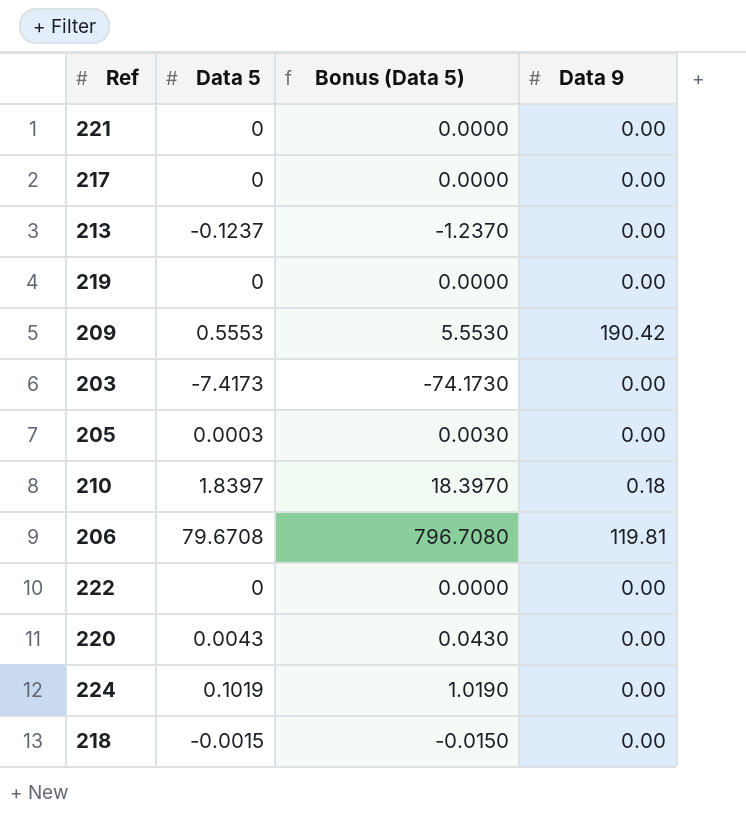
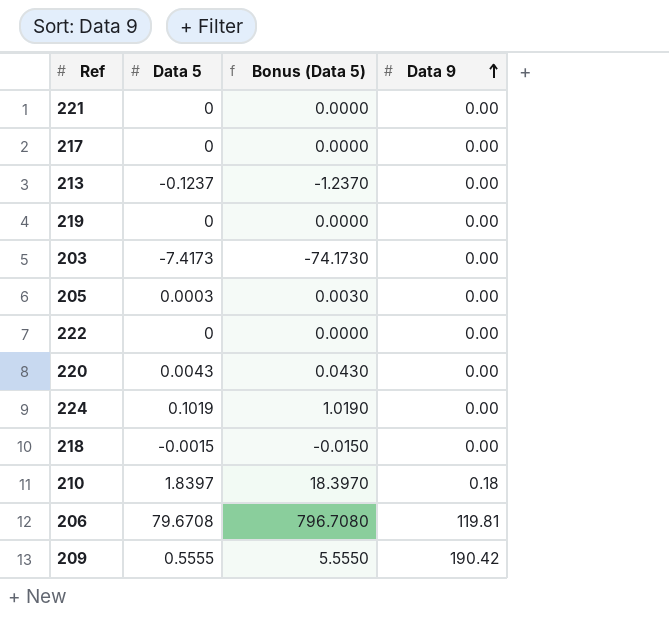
row order: none -> Data 9 ascending
209 | Data 5: 0.5553 -> 0.5555
209 | Bonus (Data 5): 5.5530 -> 5.5550

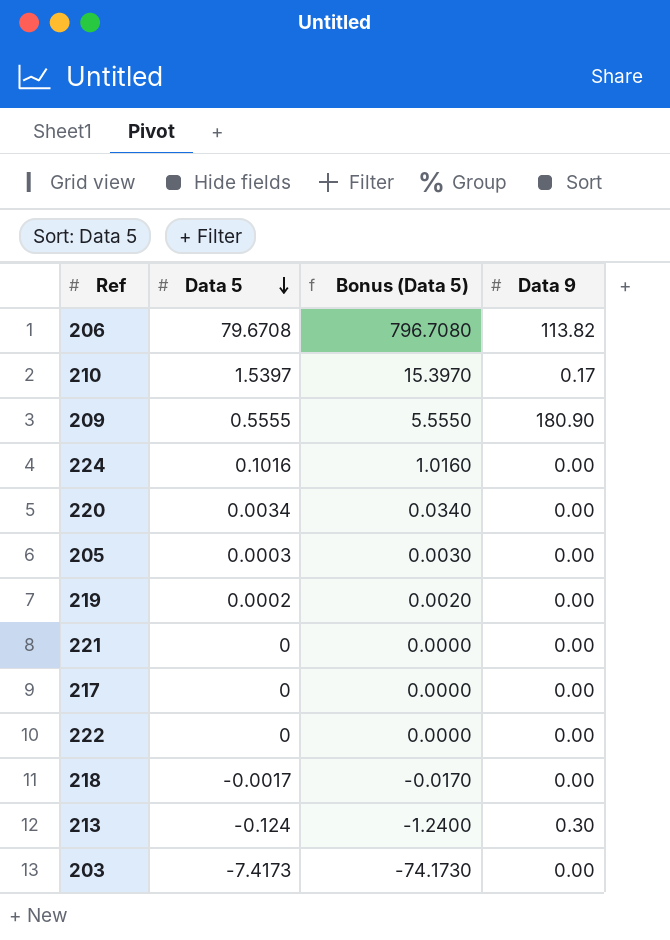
row order: Data 9 ascending -> Data 5 descending
206 | Data 9: 119.81 -> 113.82
210 | Data 5: 1.8397 -> 1.5397
210 | Bonus (Data 5): 18.3970 -> 15.3970
210 | Data 9: 0.18 -> 0.17
209 | Data 9: 190.42 -> 180.90
224 | Data 5: 0.1019 -> 0.1016
224 | Bonus (Data 5): 1.0190 -> 1.0160
220 | Data 5: 0.0043 -> 0.0034
220 | Bonus (Data 5): 0.0430 -> 0.0340
219 | Data 5: 0 -> 0.0002
219 | Bonus (Data 5): 0.0000 -> 0.0020
218 | Data 5: -0.0015 -> -0.0017
218 | Bonus (Data 5): -0.0150 -> -0.0170
213 | Data 5: -0.1237 -> -0.124
213 | Bonus (Data 5): -1.2370 -> -1.2400
213 | Data 9: 0.00 -> 0.30

